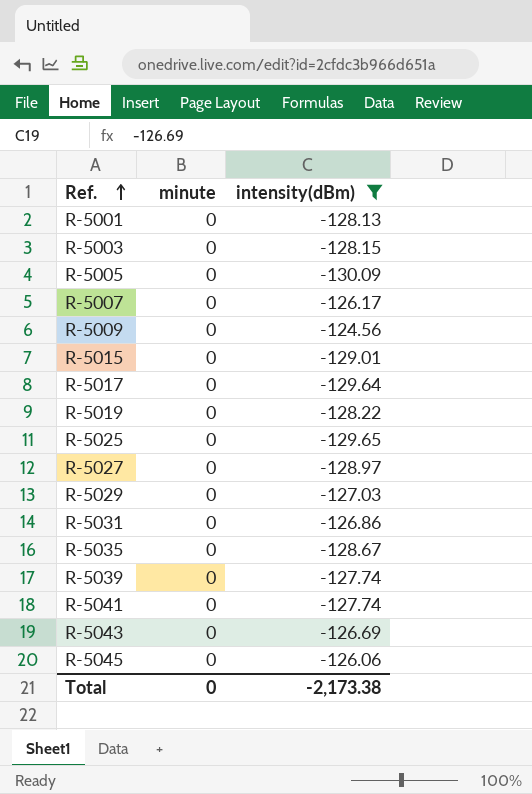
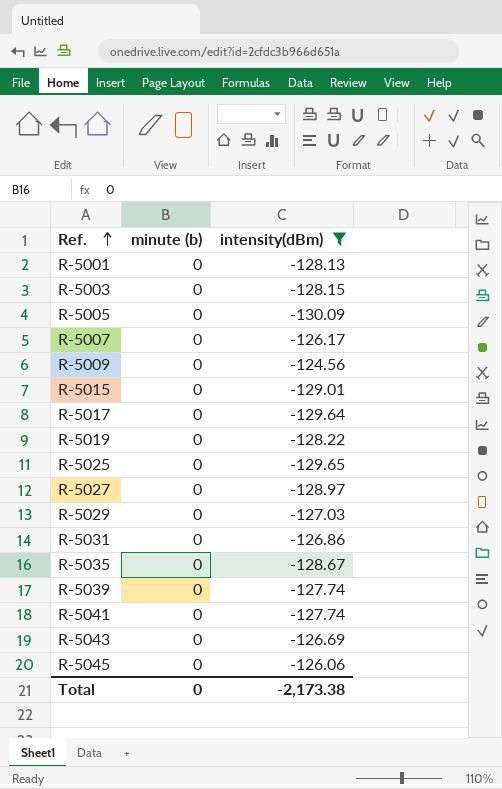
column name: minute -> minute (b)

